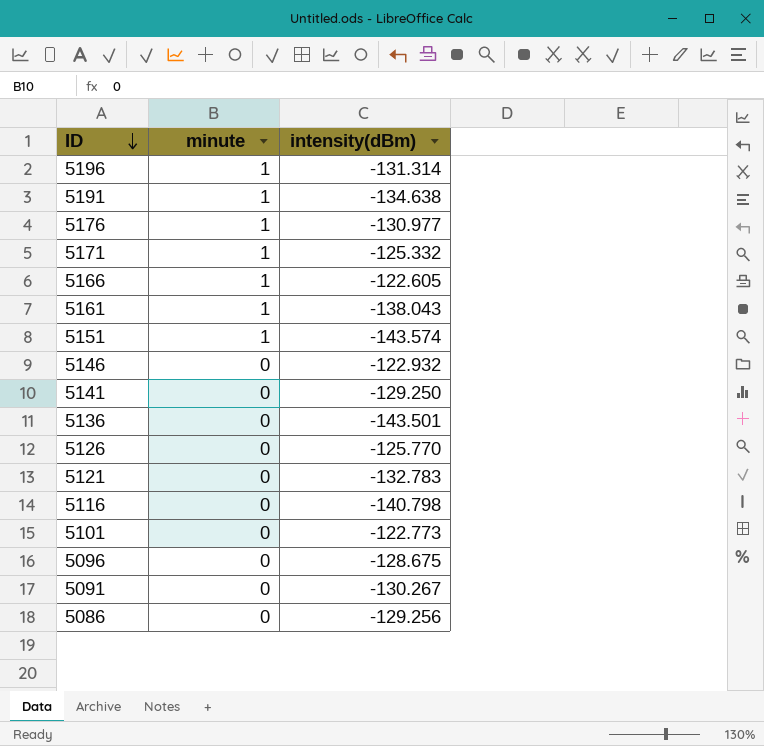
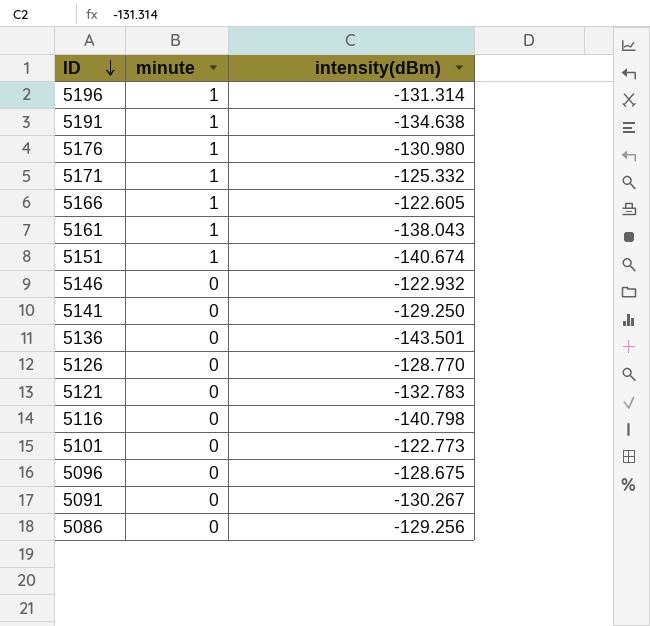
5176 | intensity(dBm): -130.977 -> -130.980
5151 | intensity(dBm): -143.574 -> -140.674
5126 | intensity(dBm): -125.770 -> -128.770

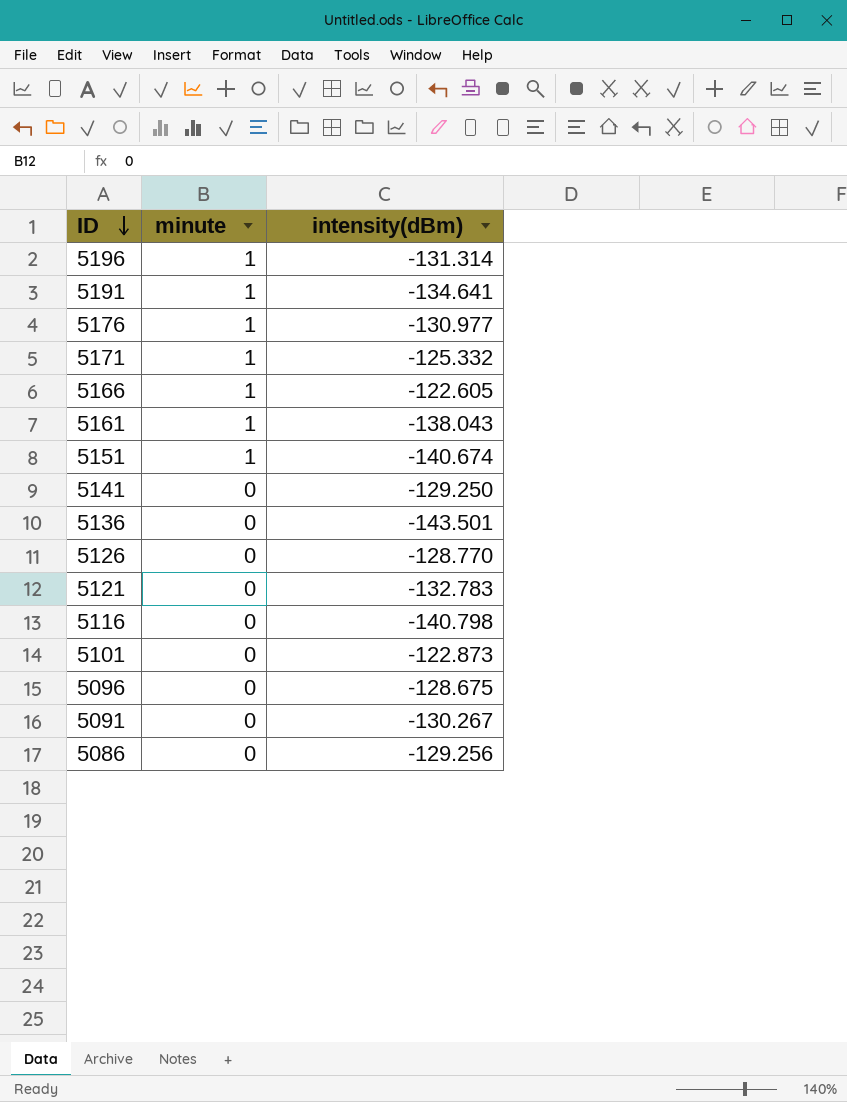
row 5146: 0 | -122.932 -> none
5191 | intensity(dBm): -134.638 -> -134.641
5176 | intensity(dBm): -130.980 -> -130.977
5101 | intensity(dBm): -122.773 -> -122.873

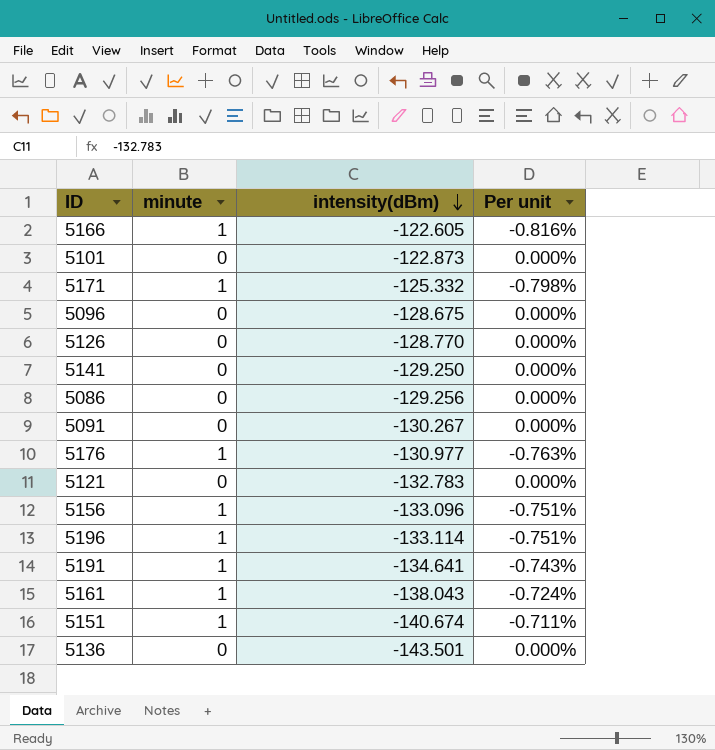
row order: ID descending -> intensity(dBm) descending
column Per unit | formula: none -> [minute] / [intensity(dBm)]
row 5116: 0 | -140.798 -> none
row 5156: none -> 1 | -133.096 | -0.751%
5196 | intensity(dBm): -131.314 -> -133.114

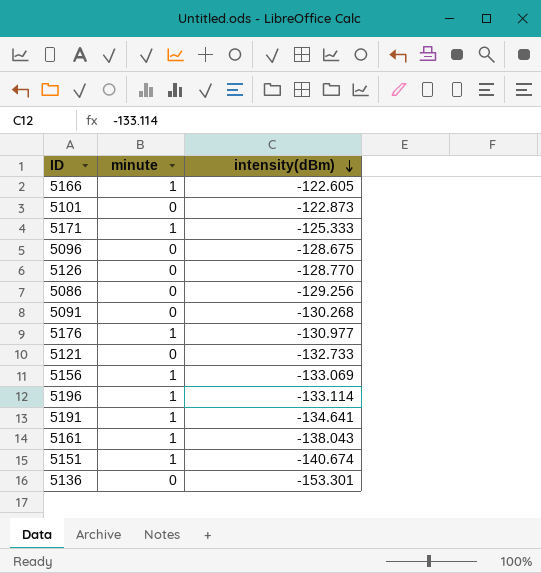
column Per unit | formula: [minute] / [intensity(dBm)] -> none
row 5141: 0 | -129.250 | 0.000% -> none
5171 | intensity(dBm): -125.332 -> -125.333
5091 | intensity(dBm): -130.267 -> -130.268
5121 | intensity(dBm): -132.783 -> -132.733
5156 | intensity(dBm): -133.096 -> -133.069
5136 | intensity(dBm): -143.501 -> -153.301

